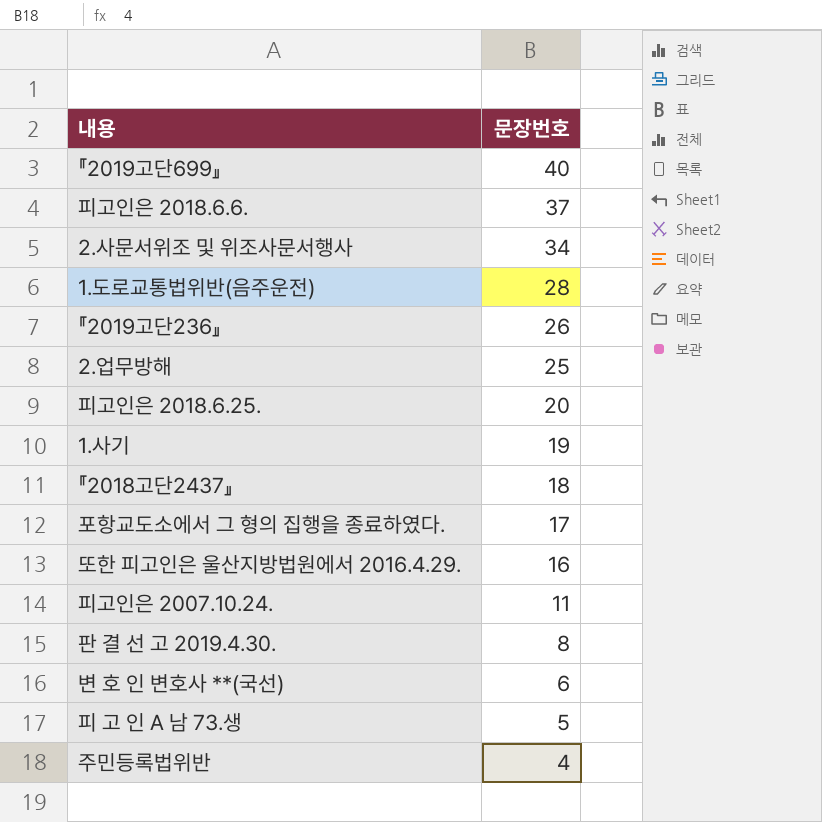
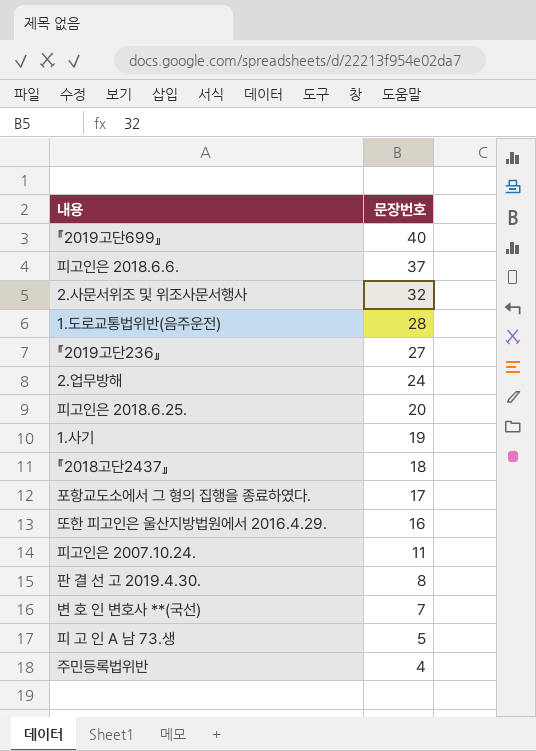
2.사문서위조 및 위조사문서행사 | 문장번호: 34 -> 32
『2019고단236』 | 문장번호: 26 -> 27
2.업무방해 | 문장번호: 25 -> 24
변 호 인 변호사 **(국선) | 문장번호: 6 -> 7

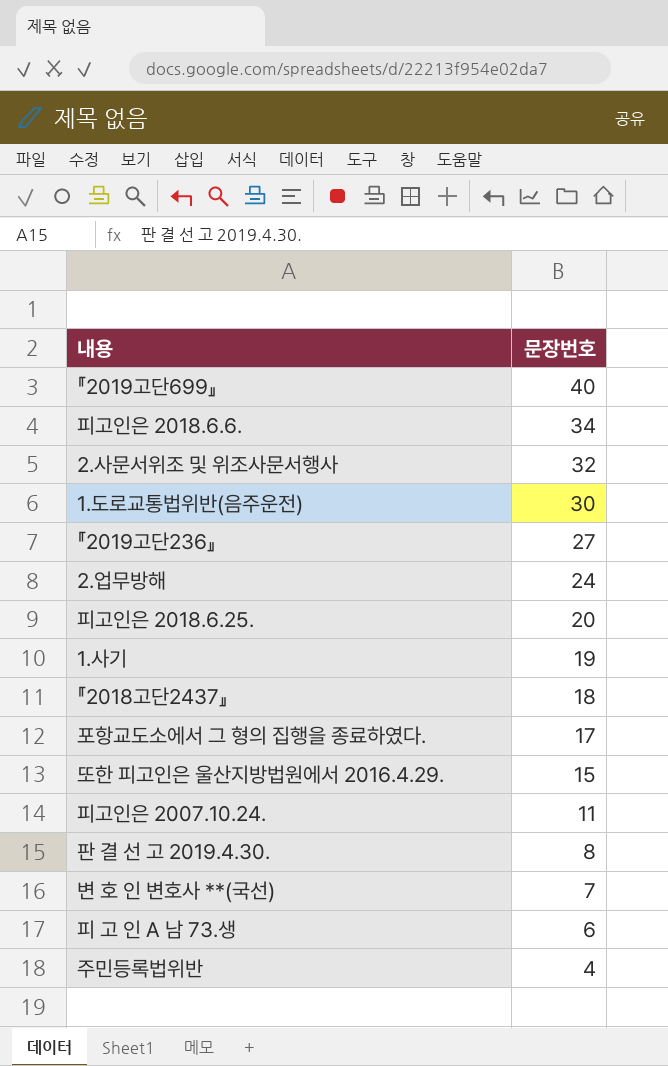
피고인은 2018.6.6. | 문장번호: 37 -> 34
1.도로교통법위반(음주운전) | 문장번호: 28 -> 30
또한 피고인은 울산지방법원에서 2016.4.29. | 문장번호: 16 -> 15
피 고 인 A 남 73.생 | 문장번호: 5 -> 6

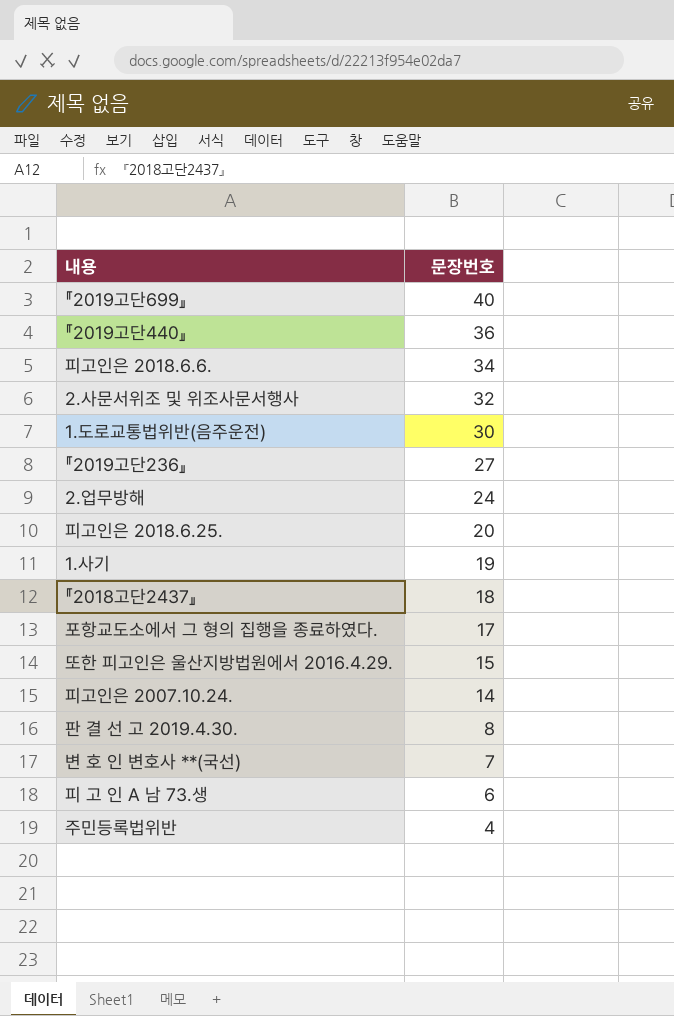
row 『2019고단440』: none -> 36
피고인은 2007.10.24. | 문장번호: 11 -> 14

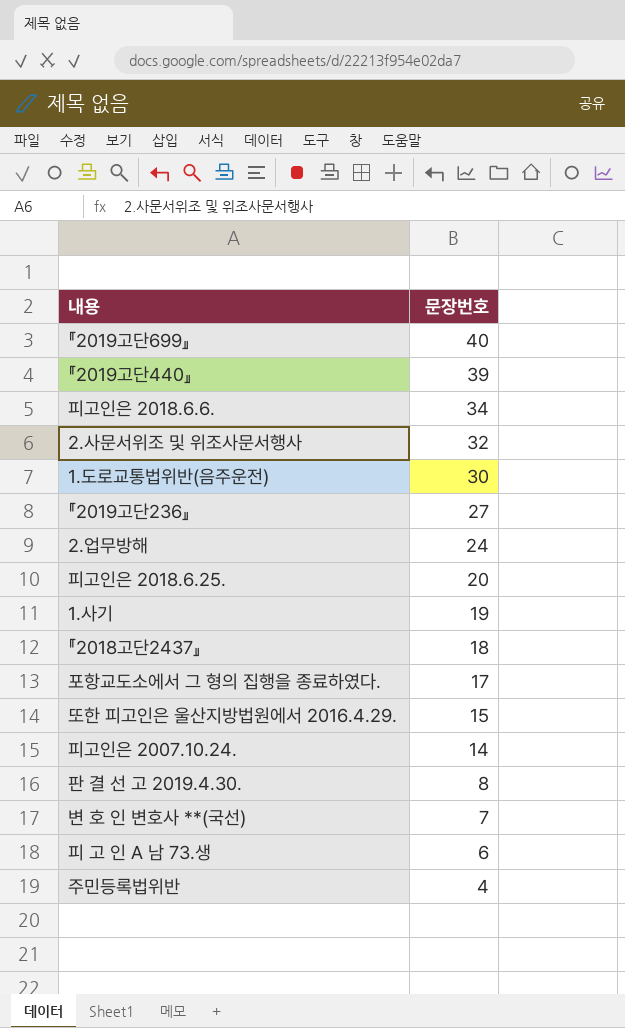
『2019고단440』 | 문장번호: 36 -> 39

